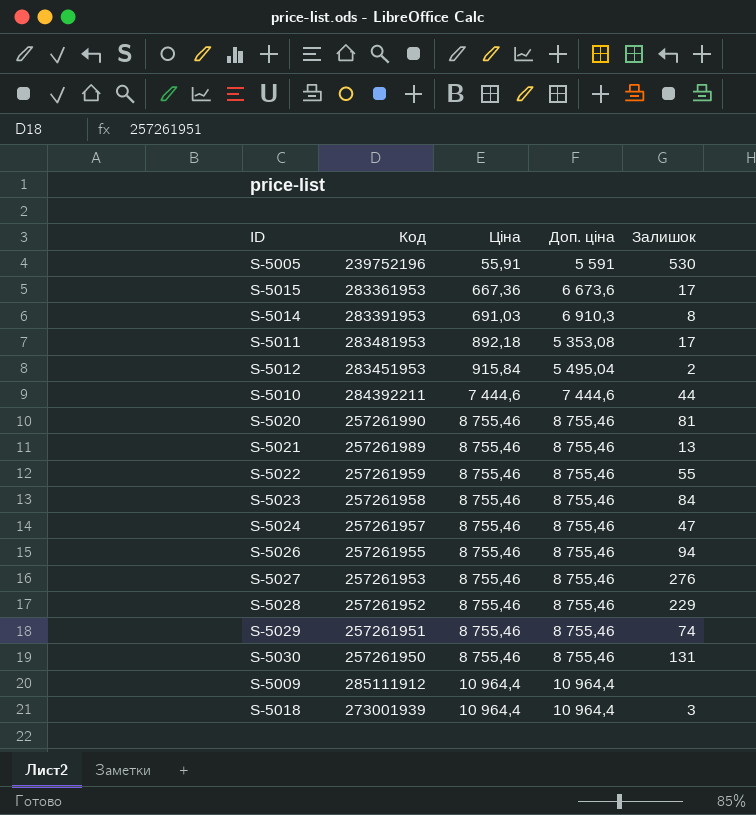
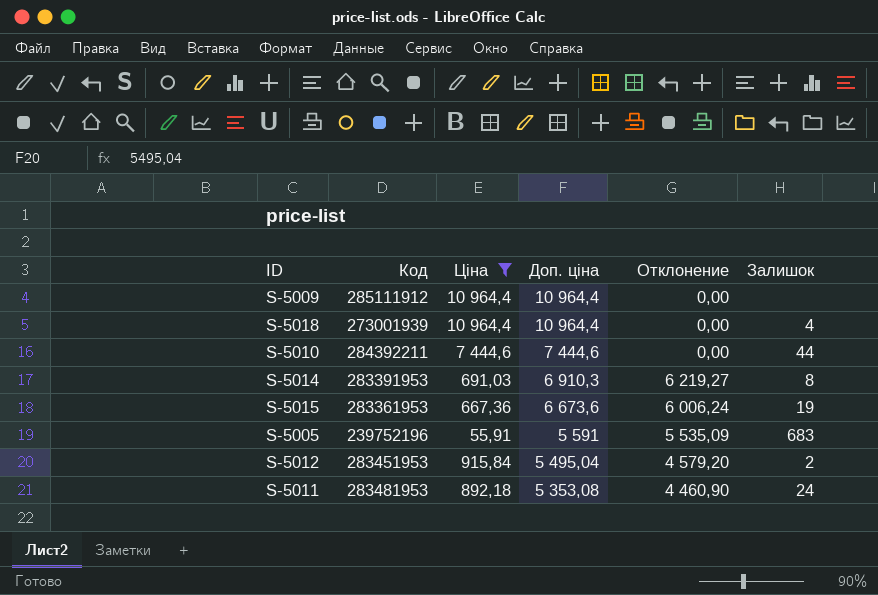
filter: none -> Ціна != 8 755,46
row order: Ціна ascending -> Доп. ціна descending
column Отклонение | formula: none -> [Доп. ціна] - [Ціна]
S-5018 | Залишок: 3 -> 4
S-5015 | Залишок: 17 -> 19
S-5005 | Залишок: 530 -> 683
S-5011 | Залишок: 17 -> 24

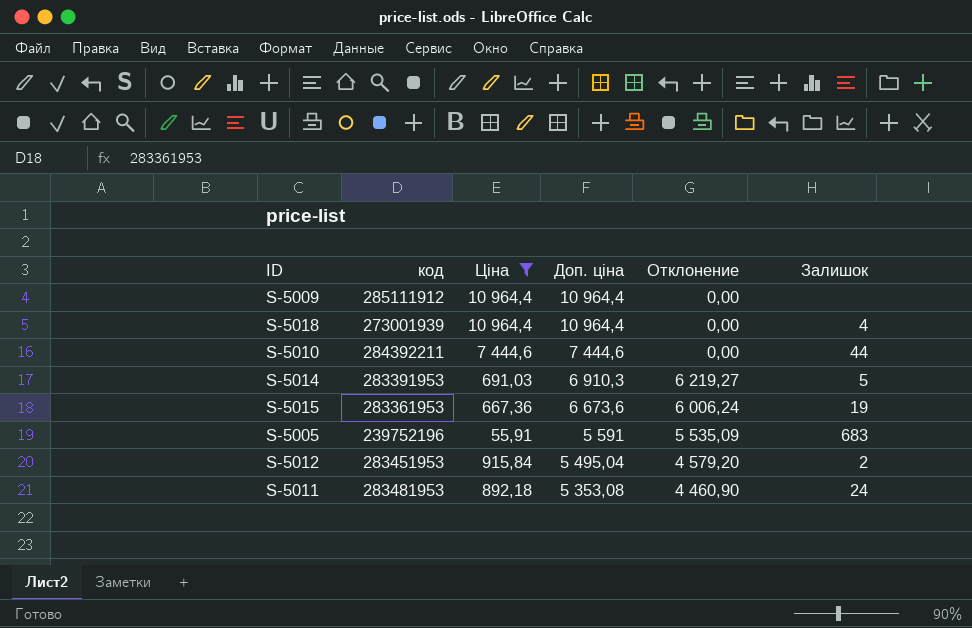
column name: Код -> код
S-5014 | Залишок: 8 -> 5

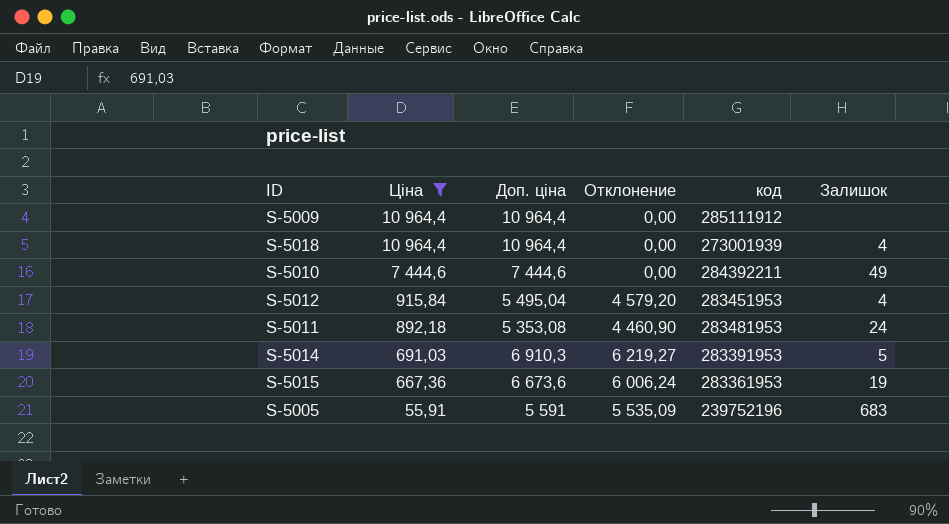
row order: Доп. ціна descending -> Ціна descending
column код | position: 2 -> 5
S-5010 | Залишок: 44 -> 49
S-5012 | Залишок: 2 -> 4

